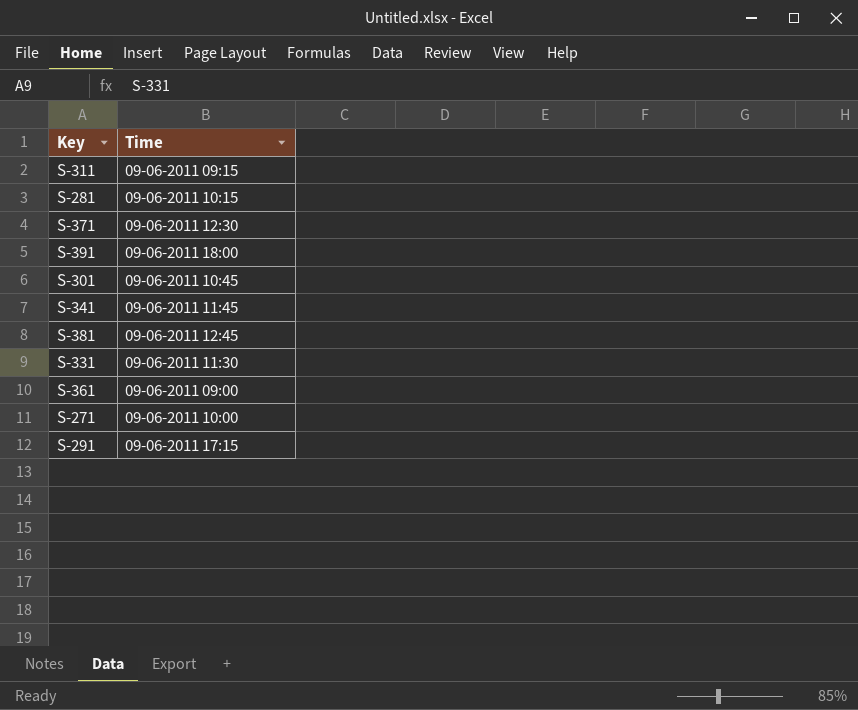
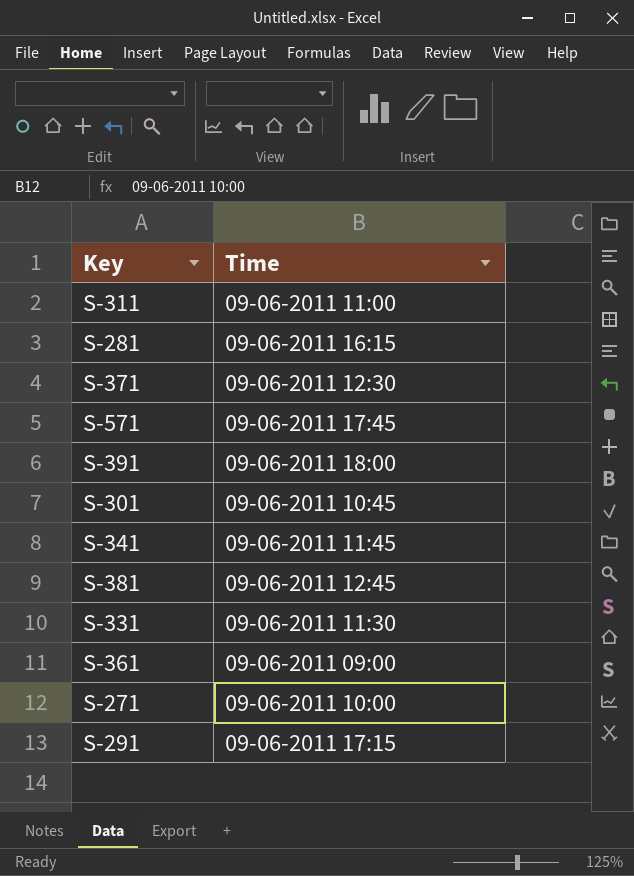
S-311 | Time: 09-06-2011 09:15 -> 09-06-2011 11:00
S-281 | Time: 09-06-2011 10:15 -> 09-06-2011 16:15
row S-571: none -> 09-06-2011 17:45

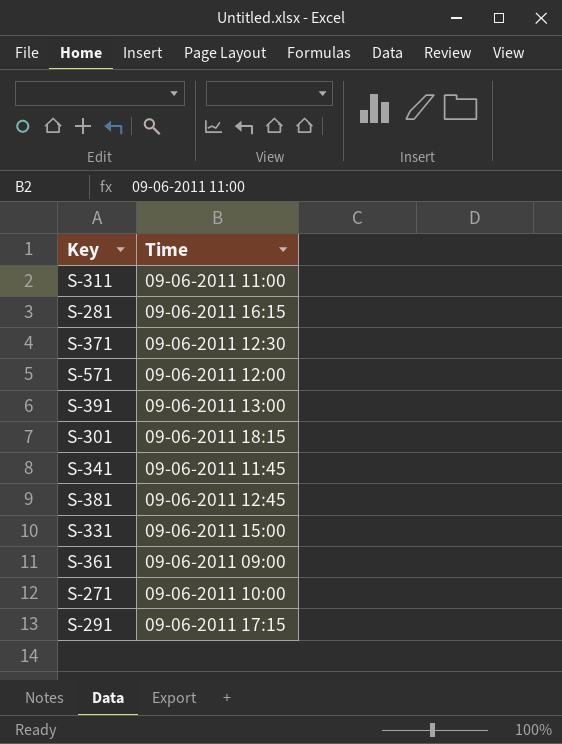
S-571 | Time: 09-06-2011 17:45 -> 09-06-2011 12:00
S-391 | Time: 09-06-2011 18:00 -> 09-06-2011 13:00
S-301 | Time: 09-06-2011 10:45 -> 09-06-2011 18:15
S-331 | Time: 09-06-2011 11:30 -> 09-06-2011 15:00

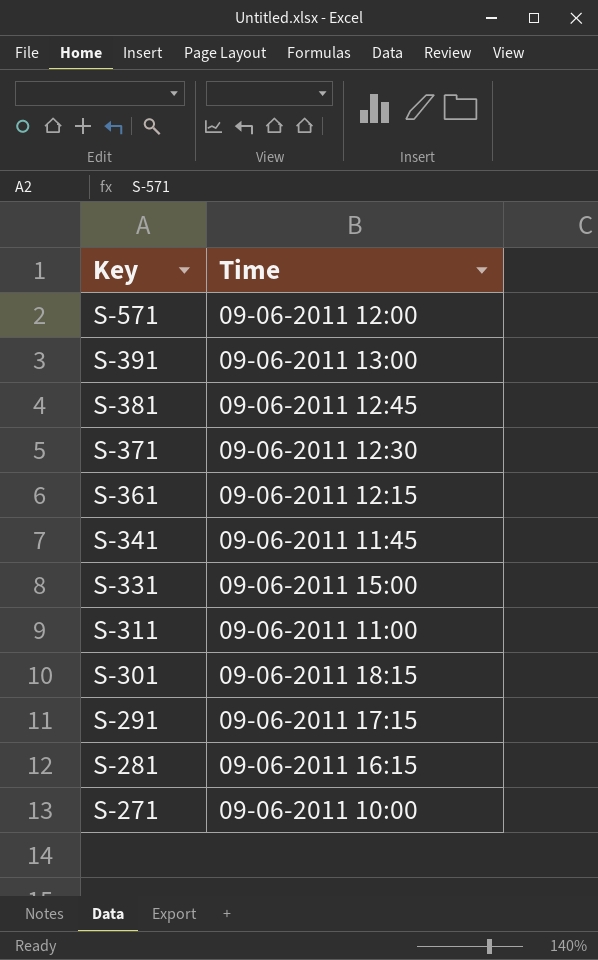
row order: none -> Key descending
S-361 | Time: 09-06-2011 09:00 -> 09-06-2011 12:15

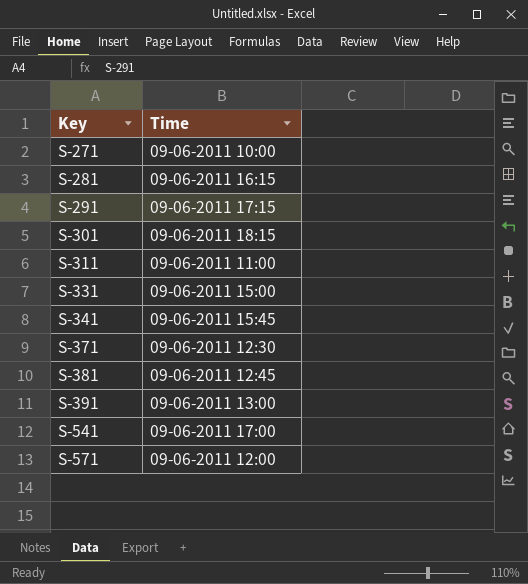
row order: Key descending -> Key ascending
row S-361: 09-06-2011 12:15 -> none
S-341 | Time: 09-06-2011 11:45 -> 09-06-2011 15:45
row S-541: none -> 09-06-2011 17:00

